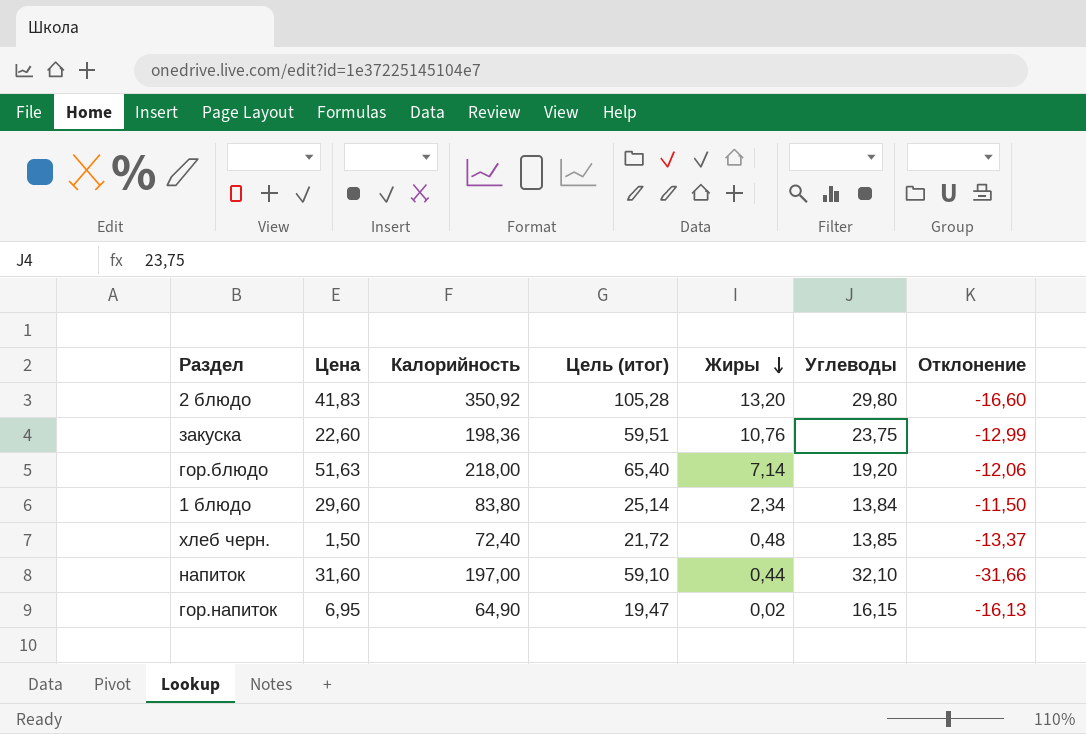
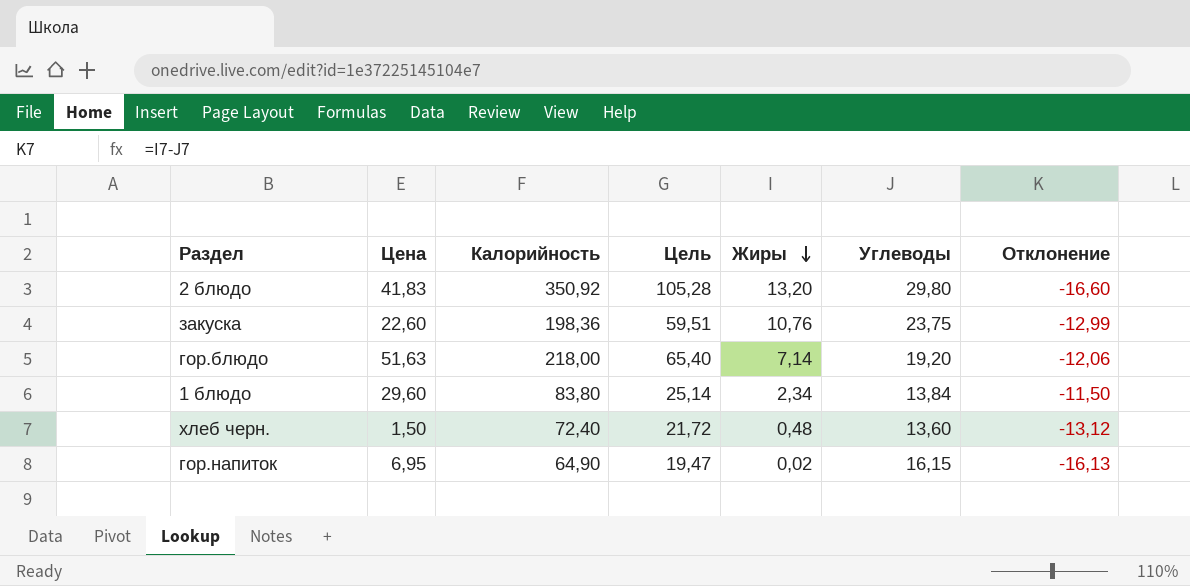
column name: Цель (итог) -> Цель
row напиток: 31,60 | 197,00 | 59,10 | 0,44 | 32,10 | -31,66 -> none
хлеб черн. | Углеводы: 13,85 -> 13,60
хлеб черн. | Отклонение: -13,37 -> -13,12

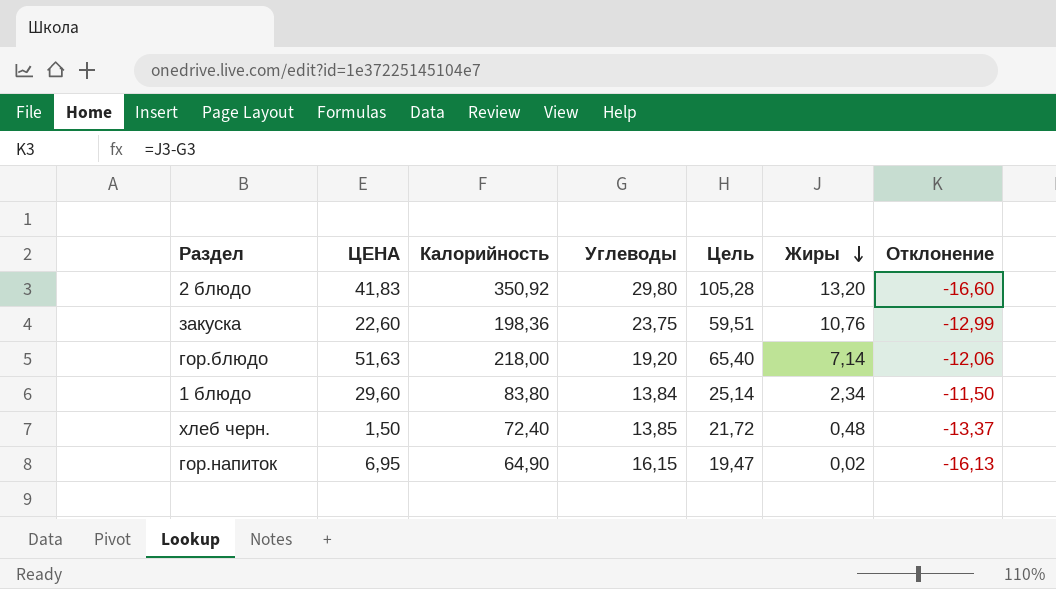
column name: Цена -> ЦЕНА
column Углеводы | position: 6 -> 4
хлеб черн. | Углеводы: 13,60 -> 13,85
хлеб черн. | Отклонение: -13,12 -> -13,37

